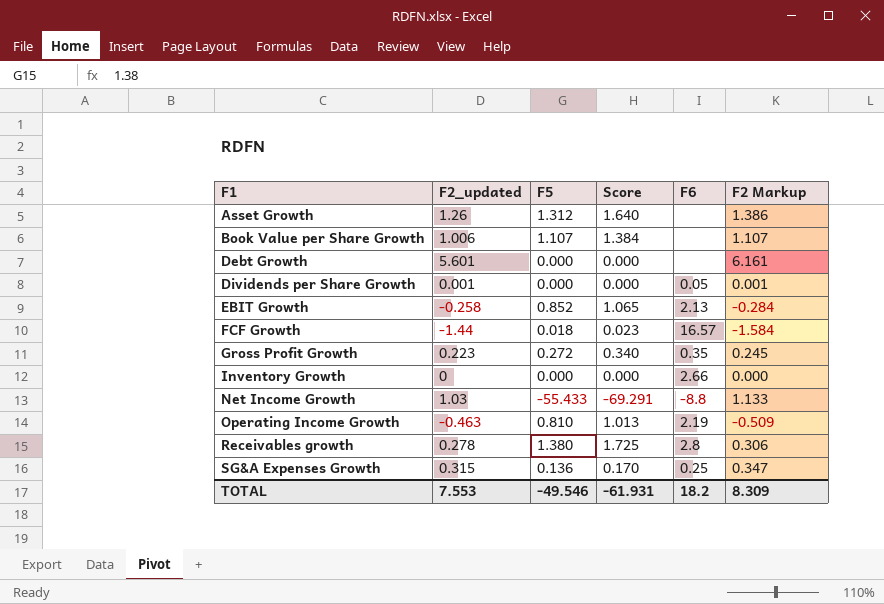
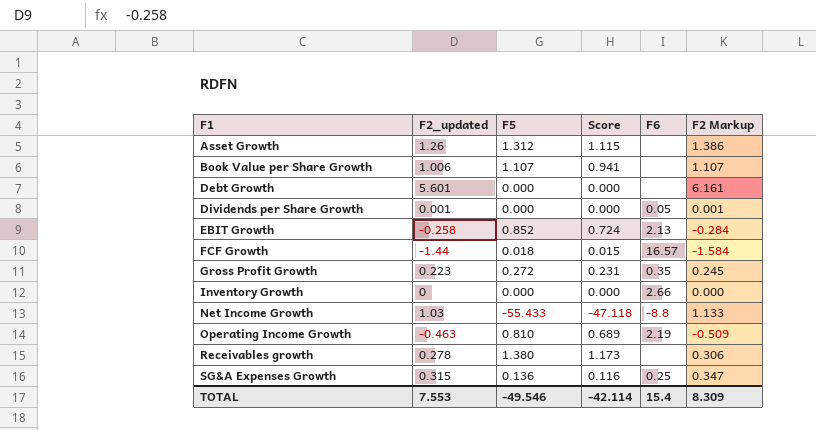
column Score | formula: [F5] * 1.25 -> [F5] * 0.85
Receivables growth | F6: 2.8 -> none
TOTAL | Score: -61.931 -> -42.114
TOTAL | F6: 18.2 -> 15.4

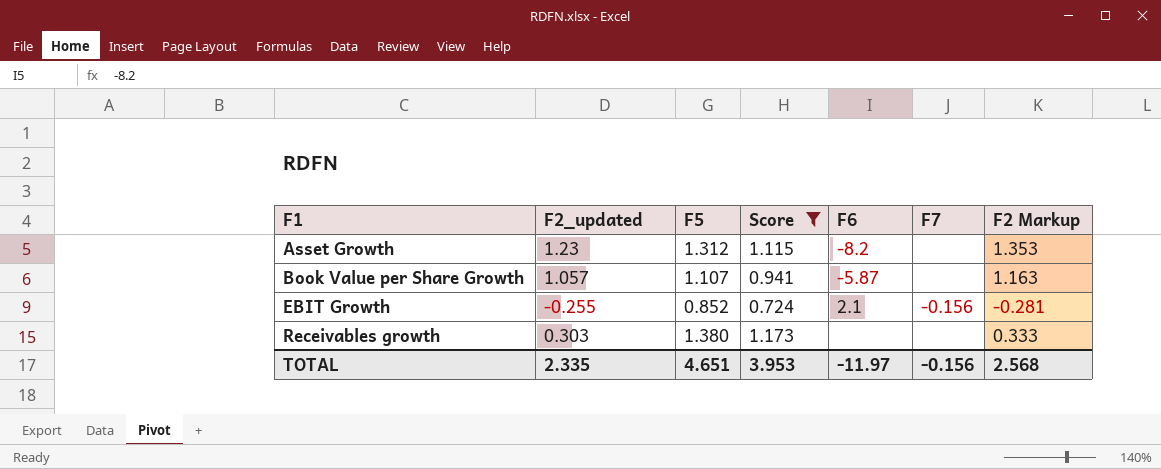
filter: none -> Score >= 0.724
column F7 | position: none -> 6
Asset Growth | F2_updated: 1.26 -> 1.23
Asset Growth | F6: none -> -8.2
Asset Growth | F2 Markup: 1.386 -> 1.353
Book Value per Share Growth | F2_updated: 1.006 -> 1.057
Book Value per Share Growth | F6: none -> -5.87
Book Value per Share Growth | F2 Markup: 1.107 -> 1.163
EBIT Growth | F2_updated: -0.258 -> -0.255
EBIT Growth | F6: 2.13 -> 2.1
EBIT Growth | F2 Markup: -0.284 -> -0.281
Receivables growth | F2_updated: 0.278 -> 0.303
Receivables growth | F2 Markup: 0.306 -> 0.333
TOTAL | F2_updated: 7.553 -> 2.335
TOTAL | F5: -49.546 -> 4.651
TOTAL | Score: -42.114 -> 3.953
TOTAL | F6: 15.4 -> -11.97
TOTAL | F2 Markup: 8.309 -> 2.568

